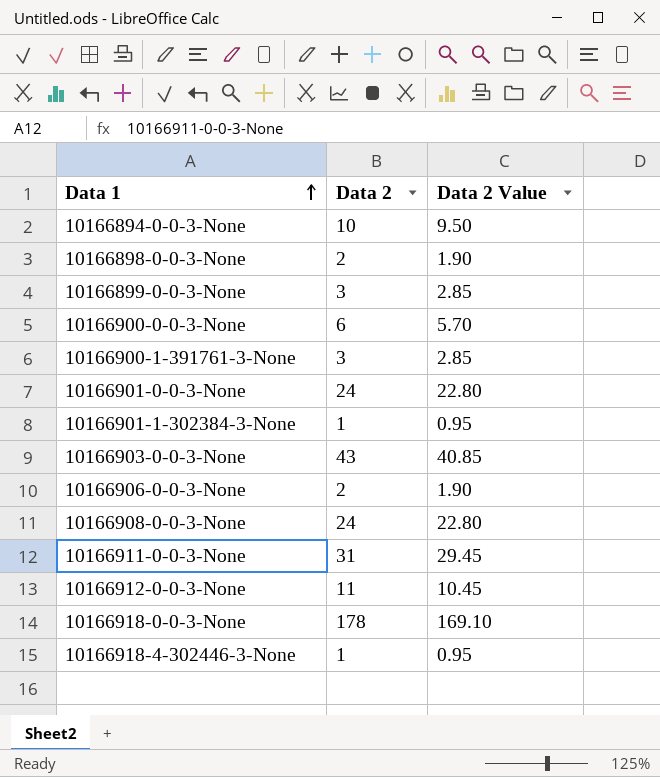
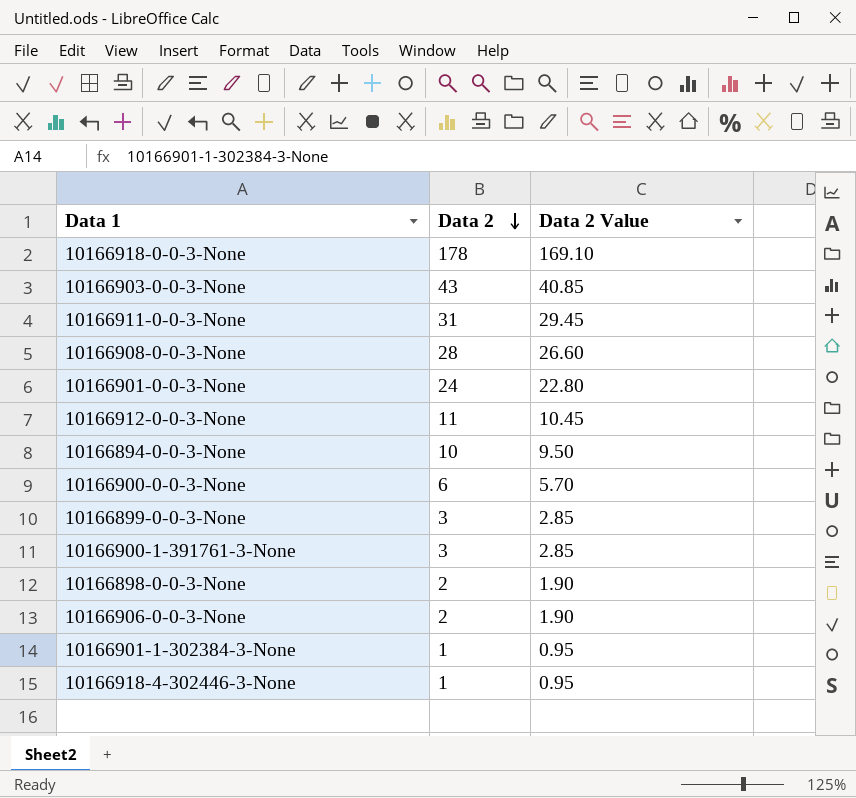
row order: Data 1 ascending -> Data 2 descending
10166908-0-0-3-None | Data 2: 24 -> 28
10166908-0-0-3-None | Data 2 Value: 22.80 -> 26.60

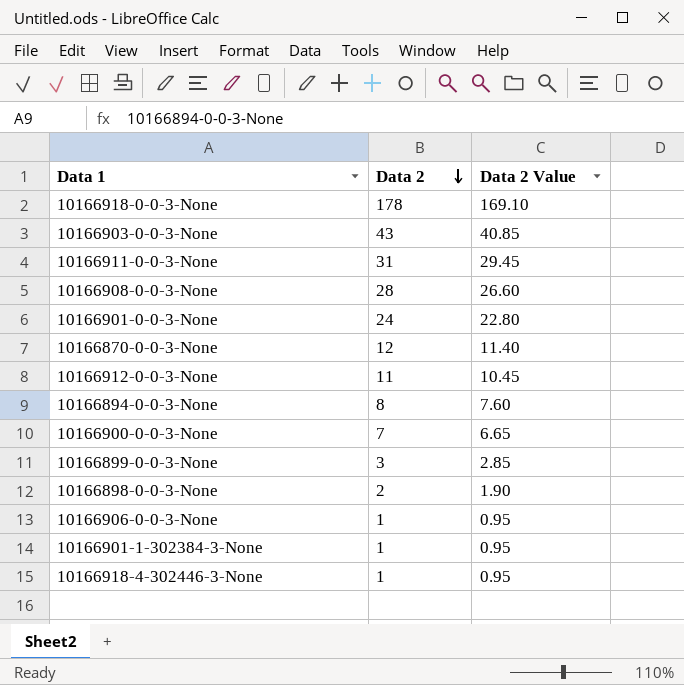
row 10166900-1-391761-3-None: 3 | 2.85 -> none
row 10166870-0-0-3-None: none -> 12 | 11.40
10166894-0-0-3-None | Data 2: 10 -> 8
10166894-0-0-3-None | Data 2 Value: 9.50 -> 7.60
10166900-0-0-3-None | Data 2: 6 -> 7
10166900-0-0-3-None | Data 2 Value: 5.70 -> 6.65
10166906-0-0-3-None | Data 2: 2 -> 1
10166906-0-0-3-None | Data 2 Value: 1.90 -> 0.95

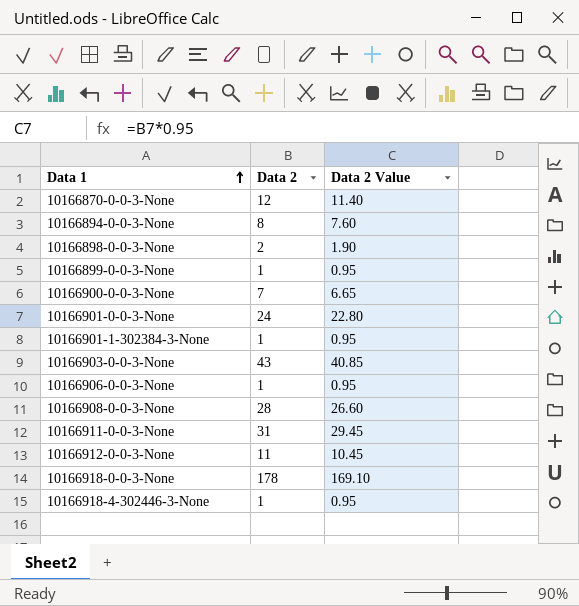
row order: Data 2 descending -> Data 1 ascending
10166899-0-0-3-None | Data 2: 3 -> 1
10166899-0-0-3-None | Data 2 Value: 2.85 -> 0.95

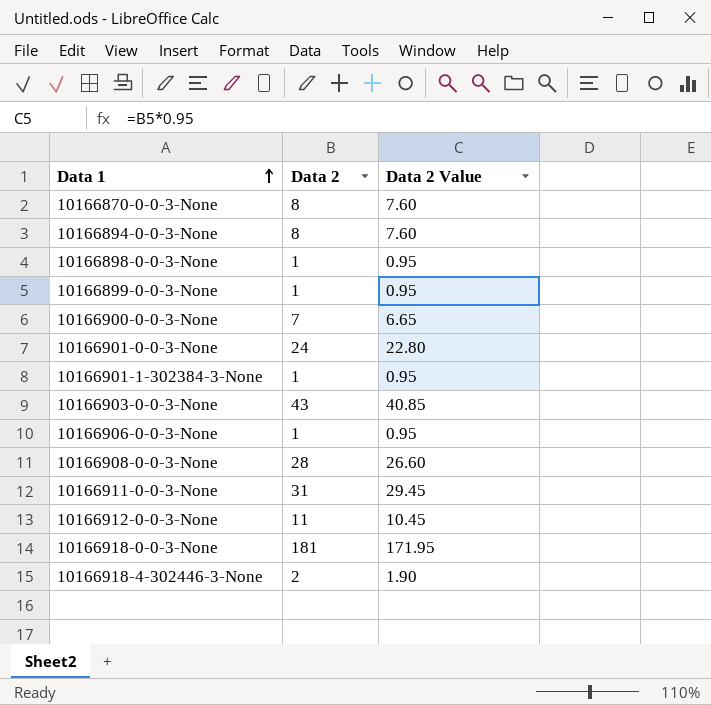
10166870-0-0-3-None | Data 2: 12 -> 8
10166870-0-0-3-None | Data 2 Value: 11.40 -> 7.60
10166898-0-0-3-None | Data 2: 2 -> 1
10166898-0-0-3-None | Data 2 Value: 1.90 -> 0.95
10166918-0-0-3-None | Data 2: 178 -> 181
10166918-0-0-3-None | Data 2 Value: 169.10 -> 171.95
10166918-4-302446-3-None | Data 2: 1 -> 2
10166918-4-302446-3-None | Data 2 Value: 0.95 -> 1.90

